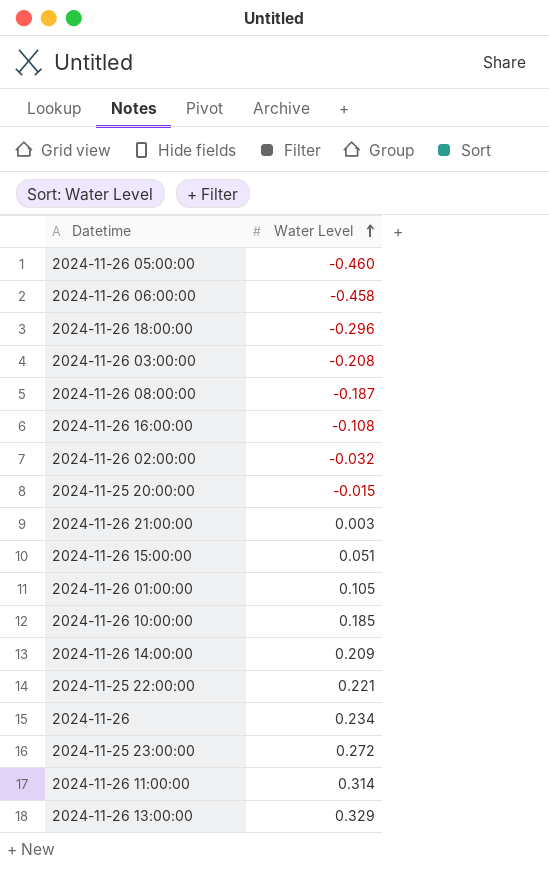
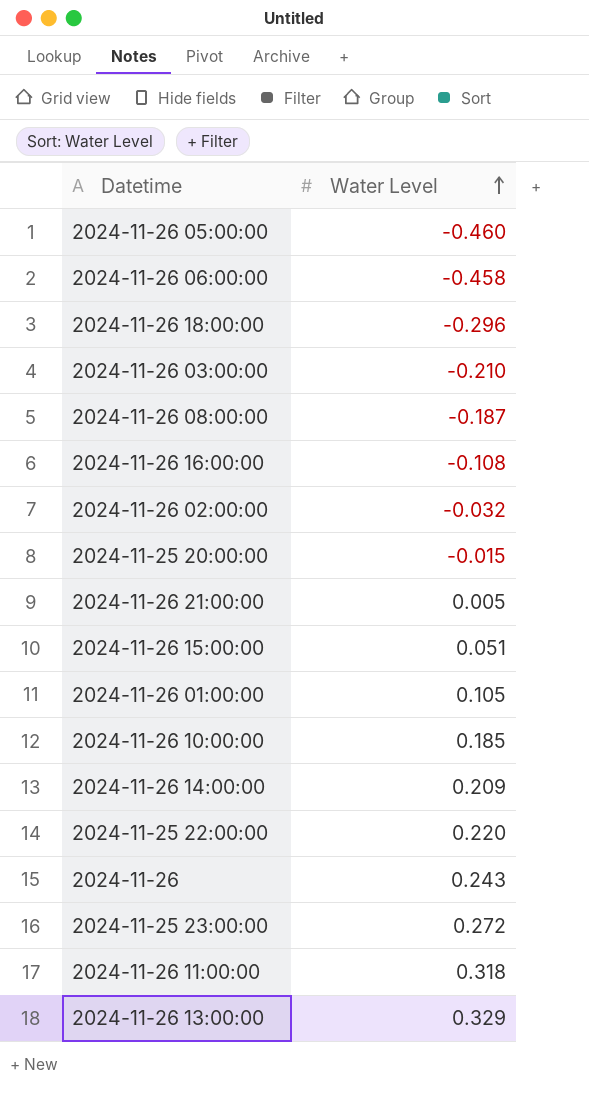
2024-11-26 03:00:00 | Water Level: -0.208 -> -0.210
2024-11-26 21:00:00 | Water Level: 0.003 -> 0.005
2024-11-25 22:00:00 | Water Level: 0.221 -> 0.220
2024-11-26 | Water Level: 0.234 -> 0.243
2024-11-26 11:00:00 | Water Level: 0.314 -> 0.318

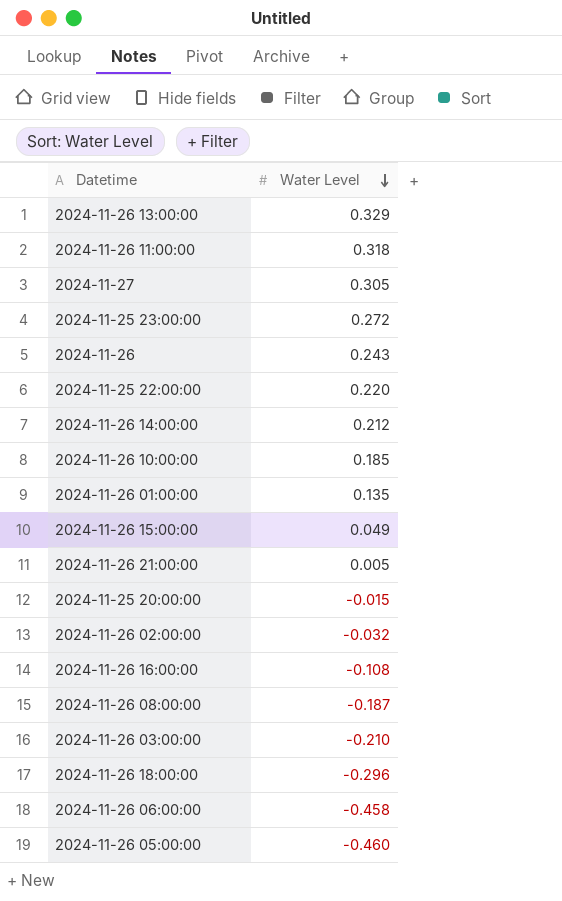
row order: Water Level ascending -> Water Level descending
row 2024-11-27: none -> 0.305
2024-11-26 14:00:00 | Water Level: 0.209 -> 0.212
2024-11-26 01:00:00 | Water Level: 0.105 -> 0.135
2024-11-26 15:00:00 | Water Level: 0.051 -> 0.049

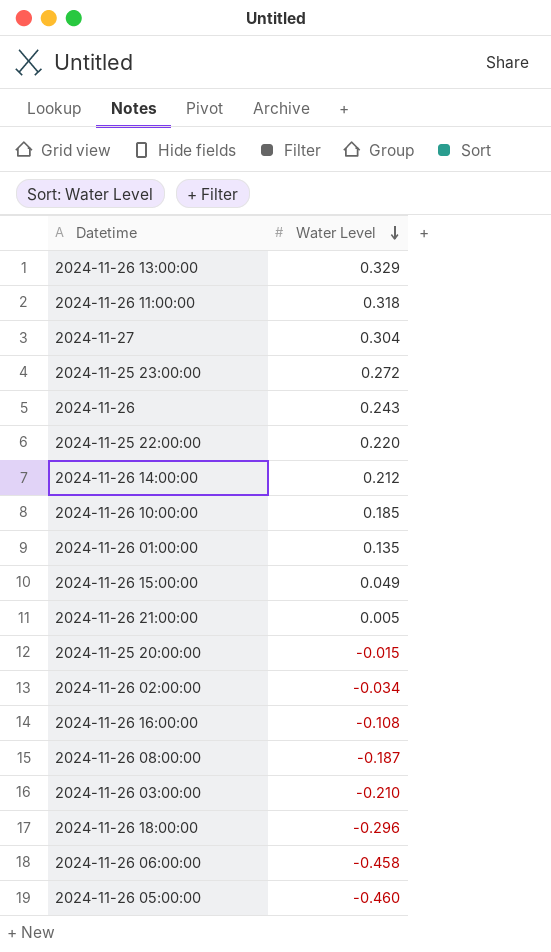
2024-11-27 | Water Level: 0.305 -> 0.304
2024-11-26 02:00:00 | Water Level: -0.032 -> -0.034

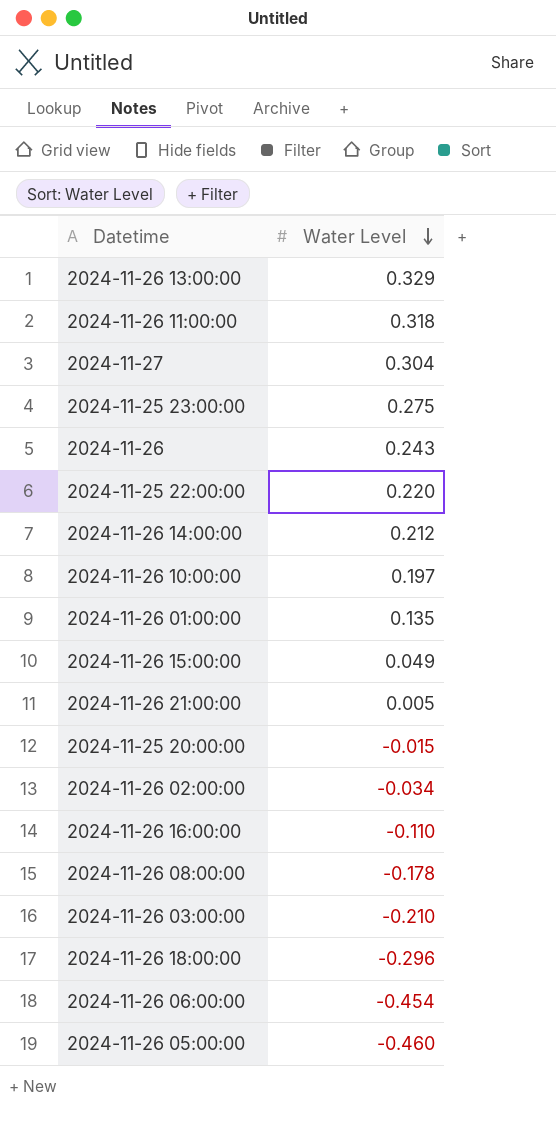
2024-11-25 23:00:00 | Water Level: 0.272 -> 0.275
2024-11-26 10:00:00 | Water Level: 0.185 -> 0.197
2024-11-26 16:00:00 | Water Level: -0.108 -> -0.110
2024-11-26 08:00:00 | Water Level: -0.187 -> -0.178
2024-11-26 06:00:00 | Water Level: -0.458 -> -0.454

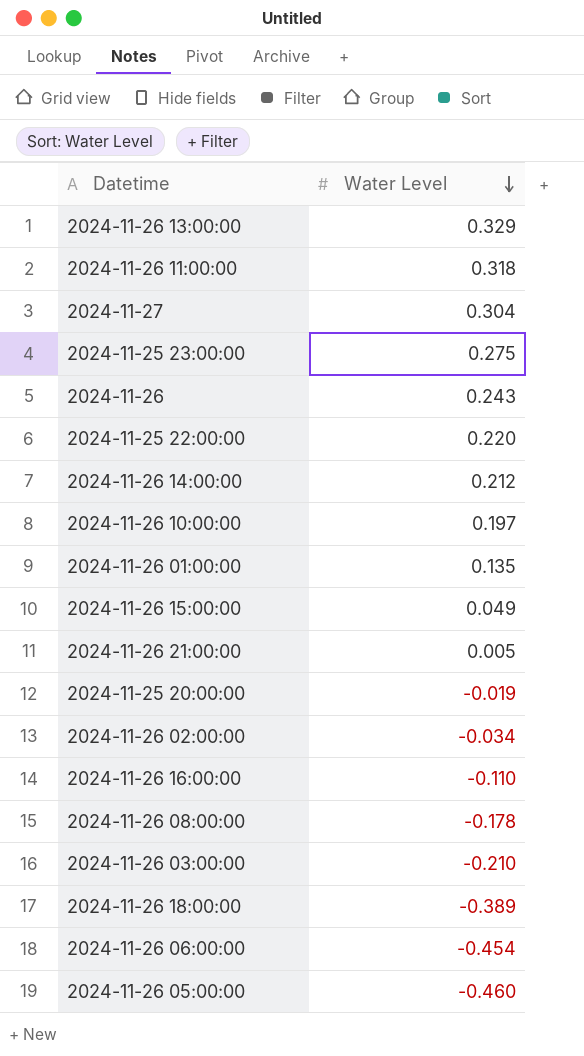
2024-11-25 20:00:00 | Water Level: -0.015 -> -0.019
2024-11-26 18:00:00 | Water Level: -0.296 -> -0.389

